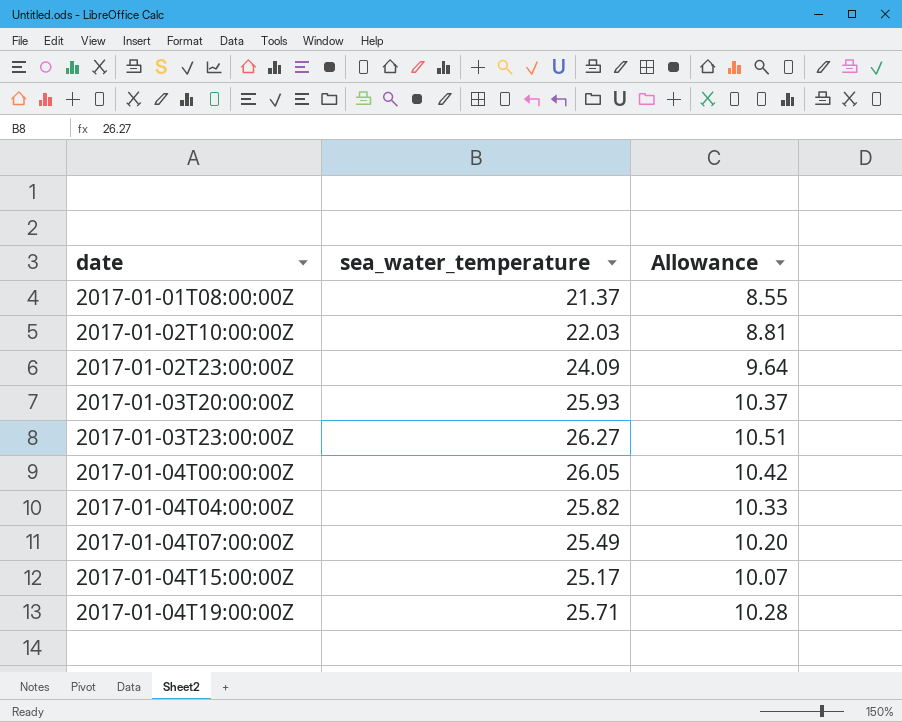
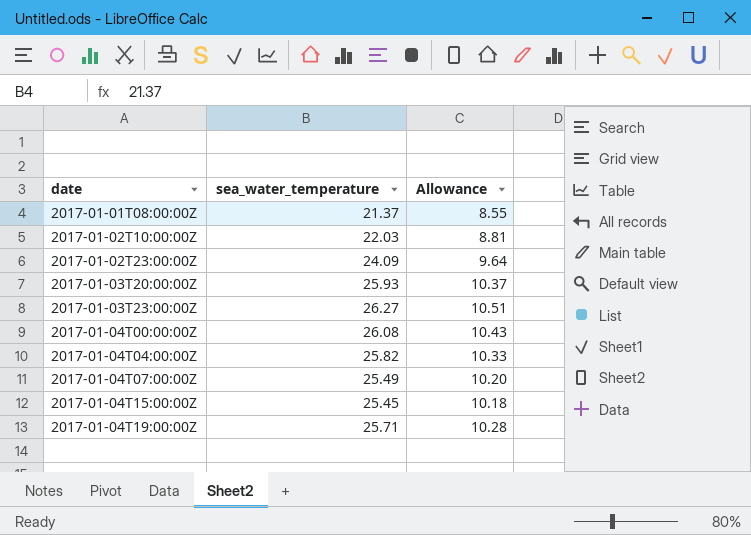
2017-01-04T00:00:00Z | sea_water_temperature: 26.05 -> 26.08
2017-01-04T00:00:00Z | Allowance: 10.42 -> 10.43
2017-01-04T15:00:00Z | sea_water_temperature: 25.17 -> 25.45
2017-01-04T15:00:00Z | Allowance: 10.07 -> 10.18

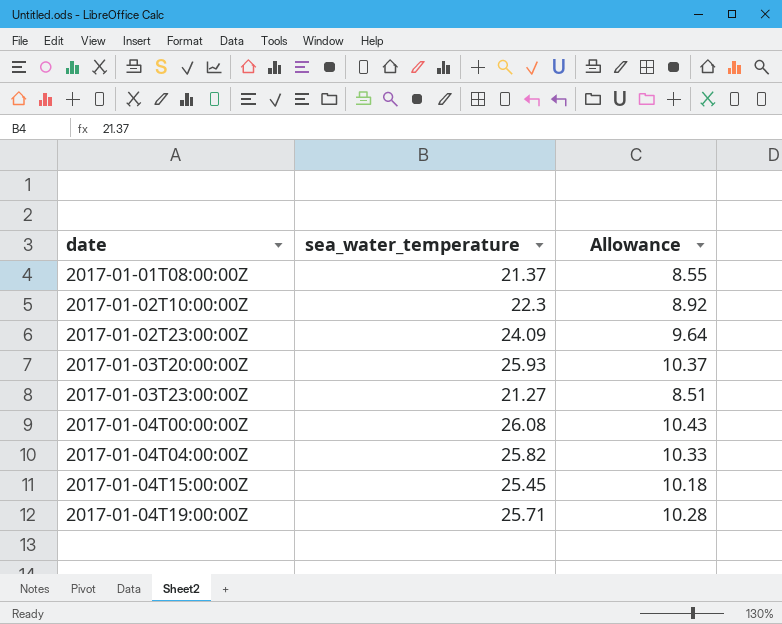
row 2017-01-04T07:00:00Z: 25.49 | 10.20 -> none
2017-01-02T10:00:00Z | sea_water_temperature: 22.03 -> 22.3
2017-01-02T10:00:00Z | Allowance: 8.81 -> 8.92
2017-01-03T23:00:00Z | sea_water_temperature: 26.27 -> 21.27
2017-01-03T23:00:00Z | Allowance: 10.51 -> 8.51

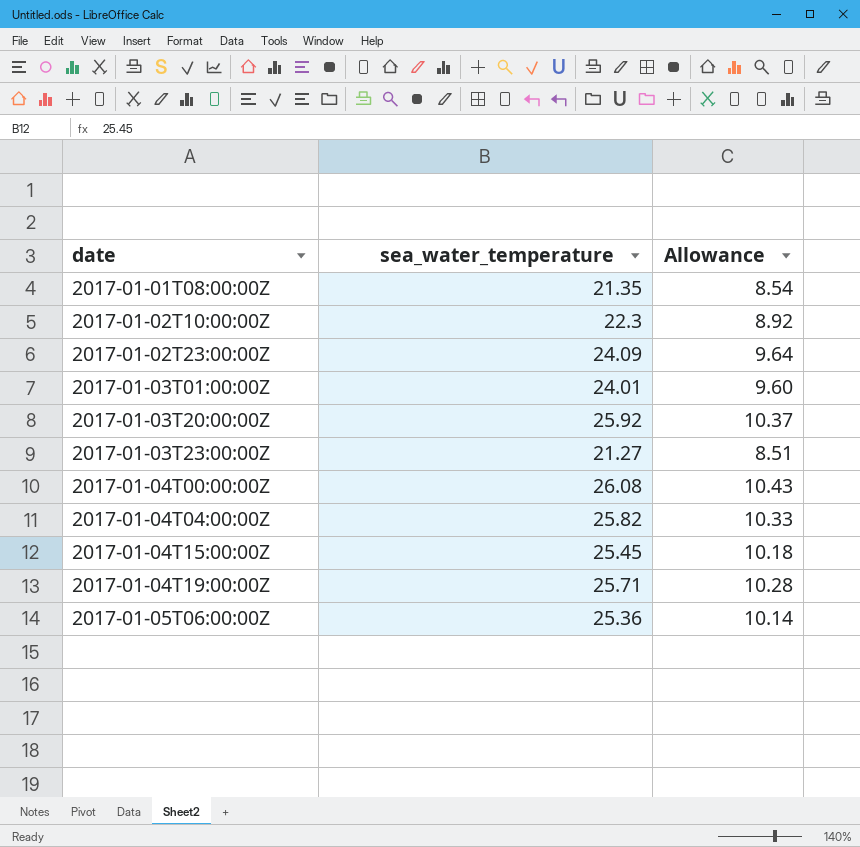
2017-01-01T08:00:00Z | sea_water_temperature: 21.37 -> 21.35
2017-01-01T08:00:00Z | Allowance: 8.55 -> 8.54
row 2017-01-03T01:00:00Z: none -> 24.01 | 9.60
2017-01-03T20:00:00Z | sea_water_temperature: 25.93 -> 25.92
row 2017-01-05T06:00:00Z: none -> 25.36 | 10.14

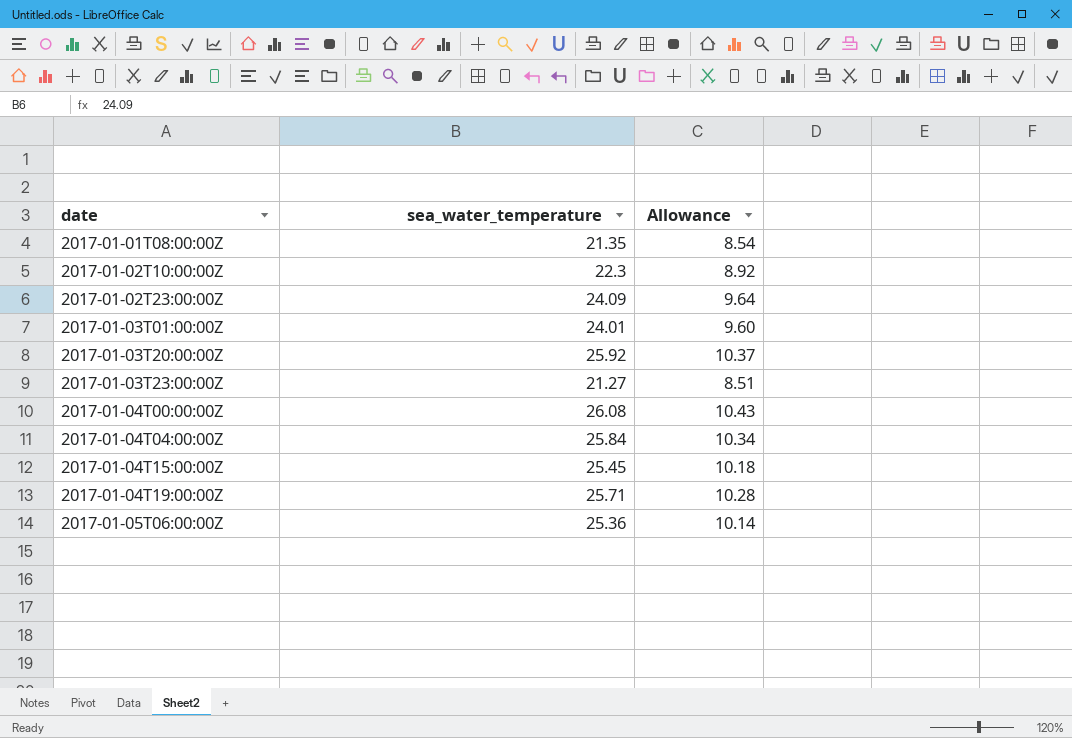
2017-01-04T04:00:00Z | sea_water_temperature: 25.82 -> 25.84
2017-01-04T04:00:00Z | Allowance: 10.33 -> 10.34

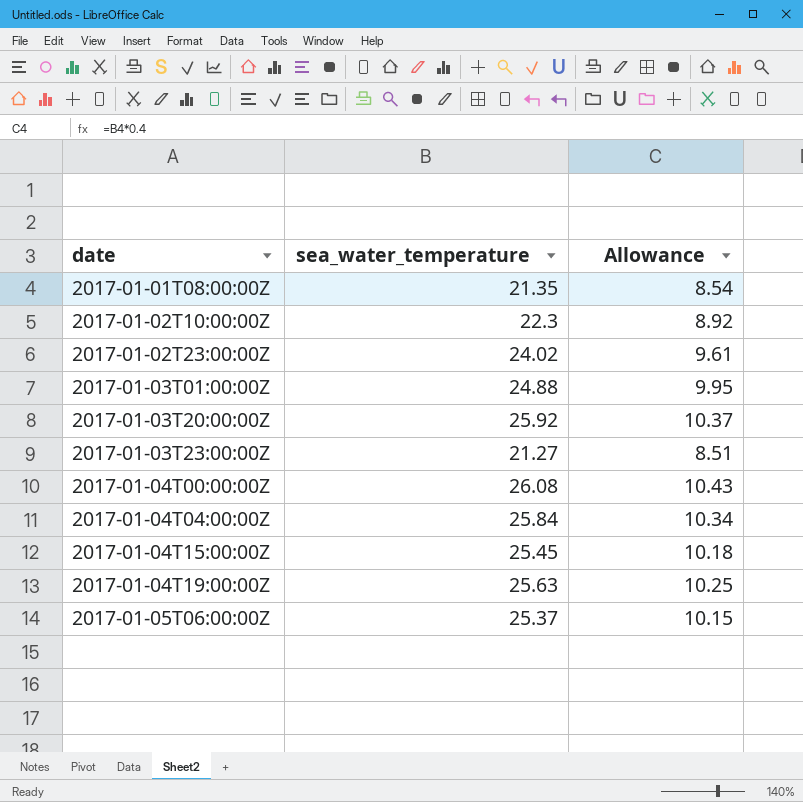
2017-01-02T23:00:00Z | sea_water_temperature: 24.09 -> 24.02
2017-01-02T23:00:00Z | Allowance: 9.64 -> 9.61
2017-01-03T01:00:00Z | sea_water_temperature: 24.01 -> 24.88
2017-01-03T01:00:00Z | Allowance: 9.60 -> 9.95
2017-01-04T19:00:00Z | sea_water_temperature: 25.71 -> 25.63
2017-01-04T19:00:00Z | Allowance: 10.28 -> 10.25
2017-01-05T06:00:00Z | sea_water_temperature: 25.36 -> 25.37
2017-01-05T06:00:00Z | Allowance: 10.14 -> 10.15

